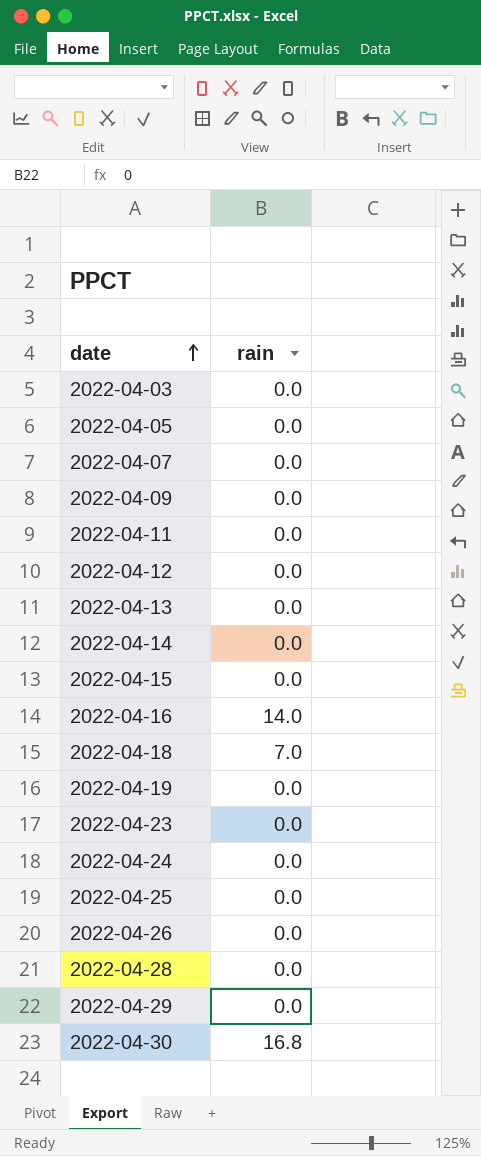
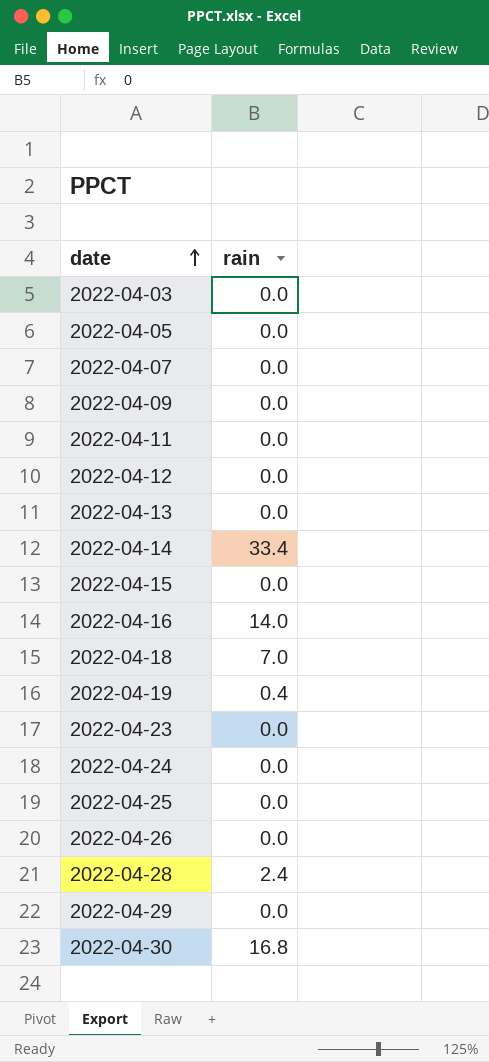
2022-04-14 | rain: 0.0 -> 33.4
2022-04-19 | rain: 0.0 -> 0.4
2022-04-28 | rain: 0.0 -> 2.4

